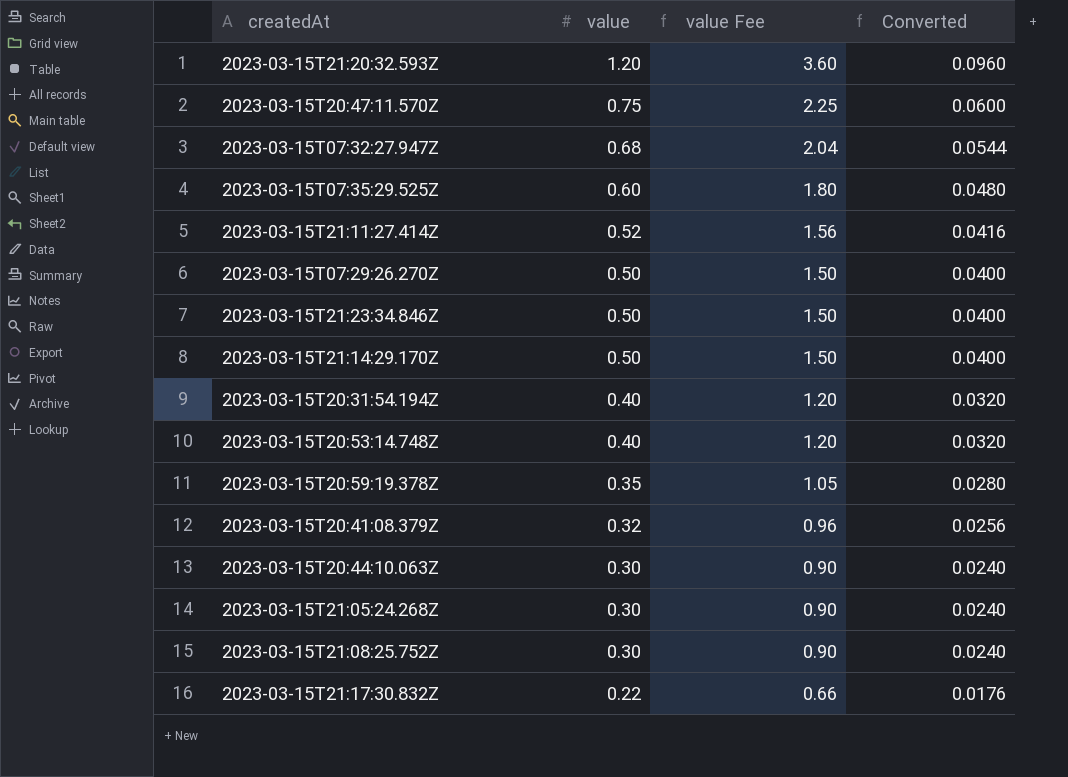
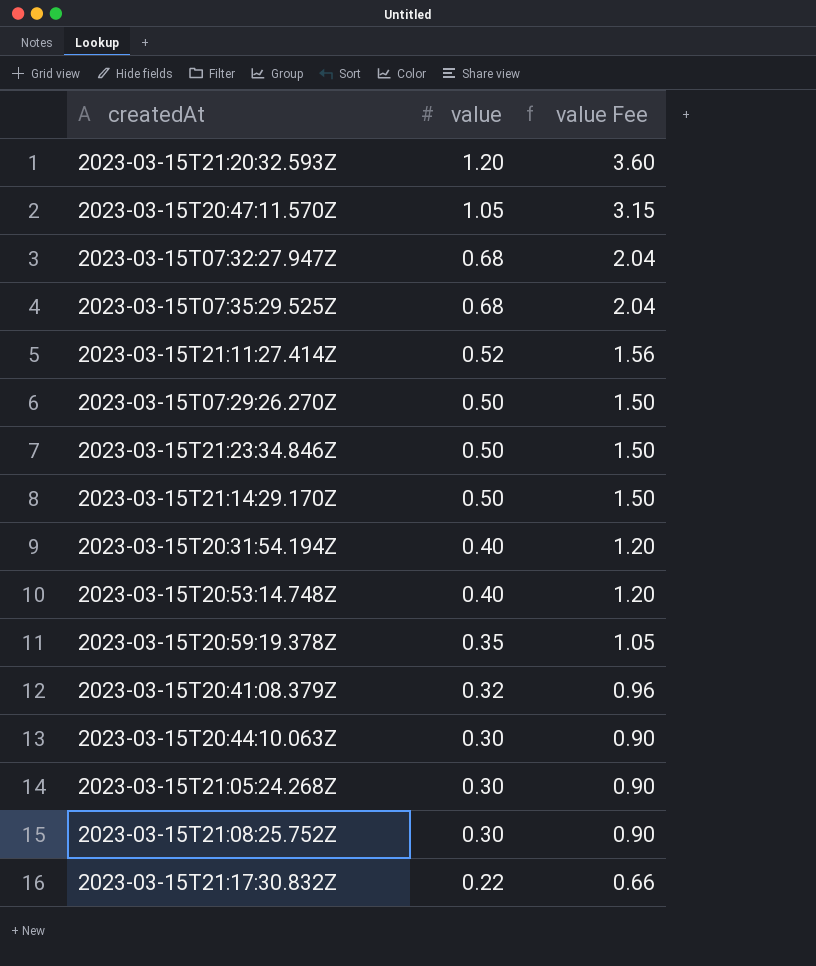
column Converted | formula: [value] * 0.08 -> none
2023-03-15T20:47:11.570Z | value: 0.75 -> 1.05
2023-03-15T20:47:11.570Z | value Fee: 2.25 -> 3.15
2023-03-15T07:35:29.525Z | value: 0.60 -> 0.68
2023-03-15T07:35:29.525Z | value Fee: 1.80 -> 2.04

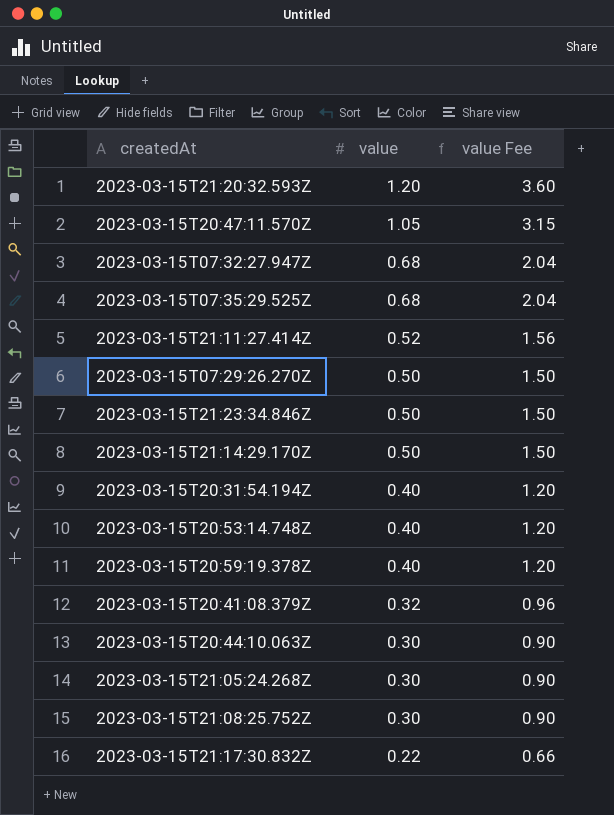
2023-03-15T20:59:19.378Z | value: 0.35 -> 0.40
2023-03-15T20:59:19.378Z | value Fee: 1.05 -> 1.20

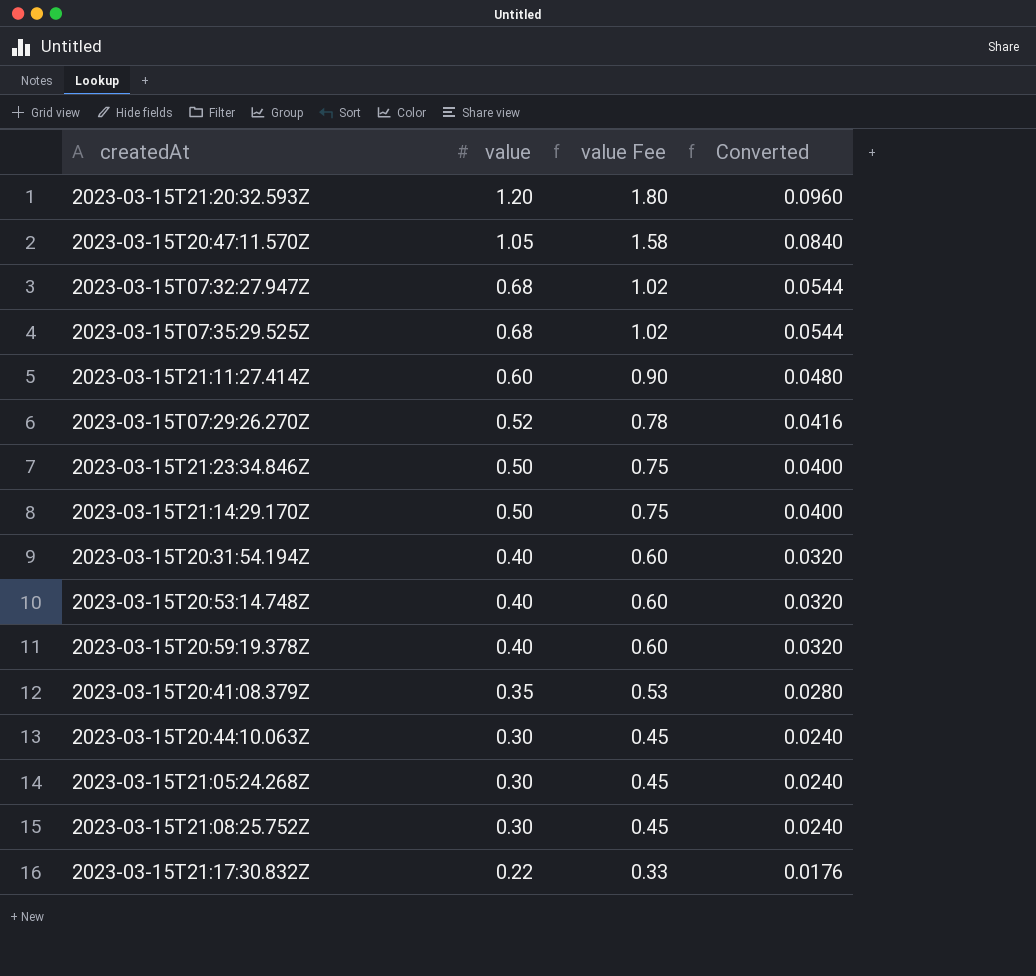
column value Fee | formula: [value] * 3 -> [value] * 1.5
column Converted | formula: none -> [value] * 0.08
2023-03-15T21:11:27.414Z | value: 0.52 -> 0.60
2023-03-15T07:29:26.270Z | value: 0.50 -> 0.52
2023-03-15T20:41:08.379Z | value: 0.32 -> 0.35

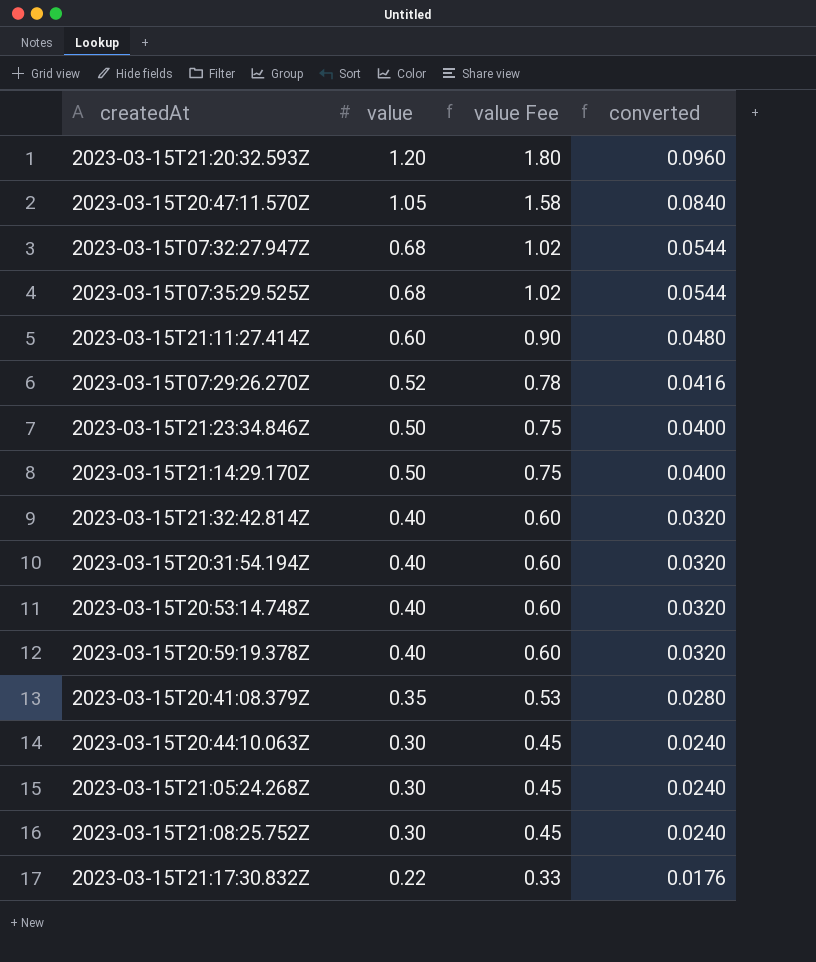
column name: Converted -> converted
row 2023-03-15T21:32:42.814Z: none -> 0.40 | 0.60 | 0.0320

